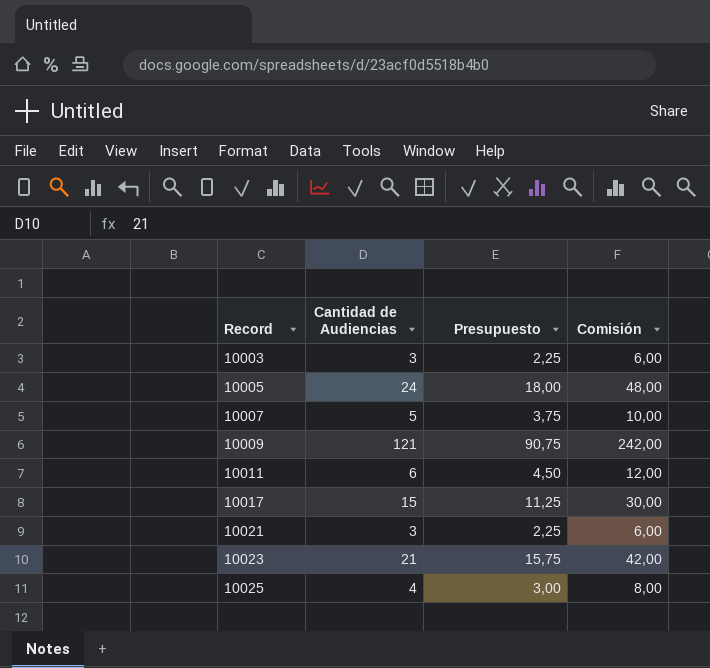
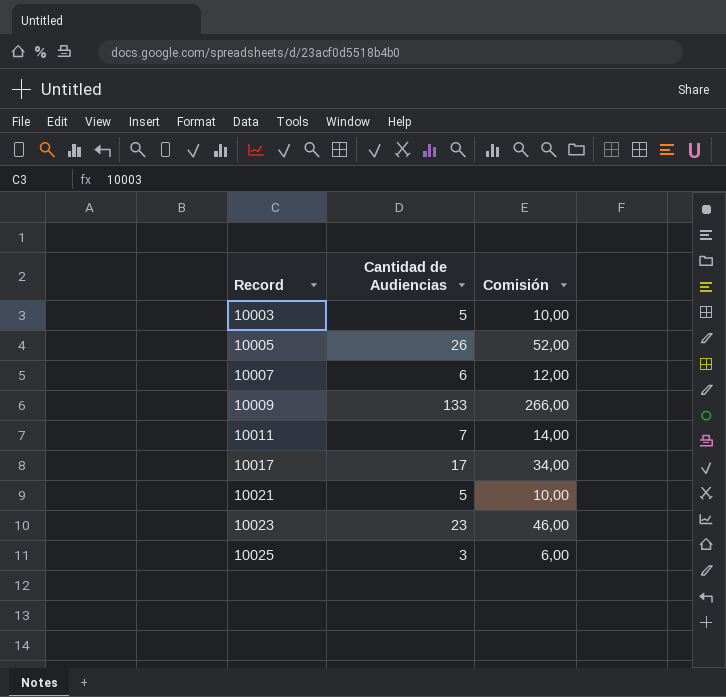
column Presupuesto | formula: [Cantidad de Audiencias] * 0,75 -> none
10003 | Cantidad de Audiencias: 3 -> 5
10003 | Comisión: 6,00 -> 10,00
10005 | Cantidad de Audiencias: 24 -> 26
10005 | Comisión: 48,00 -> 52,00
10007 | Cantidad de Audiencias: 5 -> 6
10007 | Comisión: 10,00 -> 12,00
10009 | Cantidad de Audiencias: 121 -> 133
10009 | Comisión: 242,00 -> 266,00
10011 | Cantidad de Audiencias: 6 -> 7
10011 | Comisión: 12,00 -> 14,00
10017 | Cantidad de Audiencias: 15 -> 17
10017 | Comisión: 30,00 -> 34,00
10021 | Cantidad de Audiencias: 3 -> 5
10021 | Comisión: 6,00 -> 10,00
10023 | Cantidad de Audiencias: 21 -> 23
10023 | Comisión: 42,00 -> 46,00
10025 | Cantidad de Audiencias: 4 -> 3
10025 | Comisión: 8,00 -> 6,00

